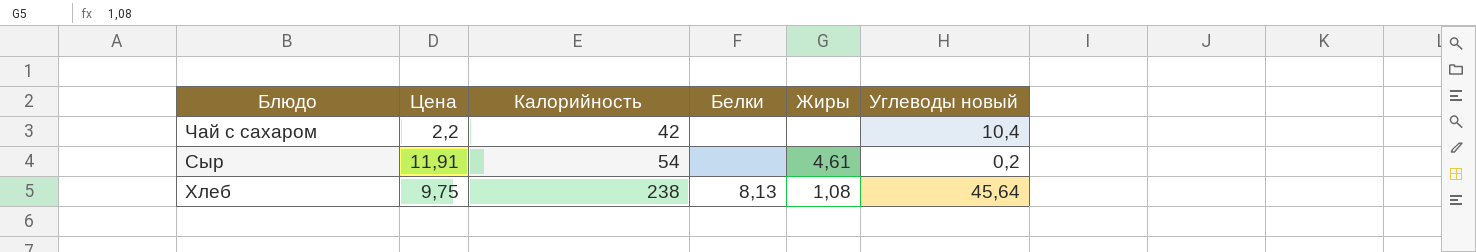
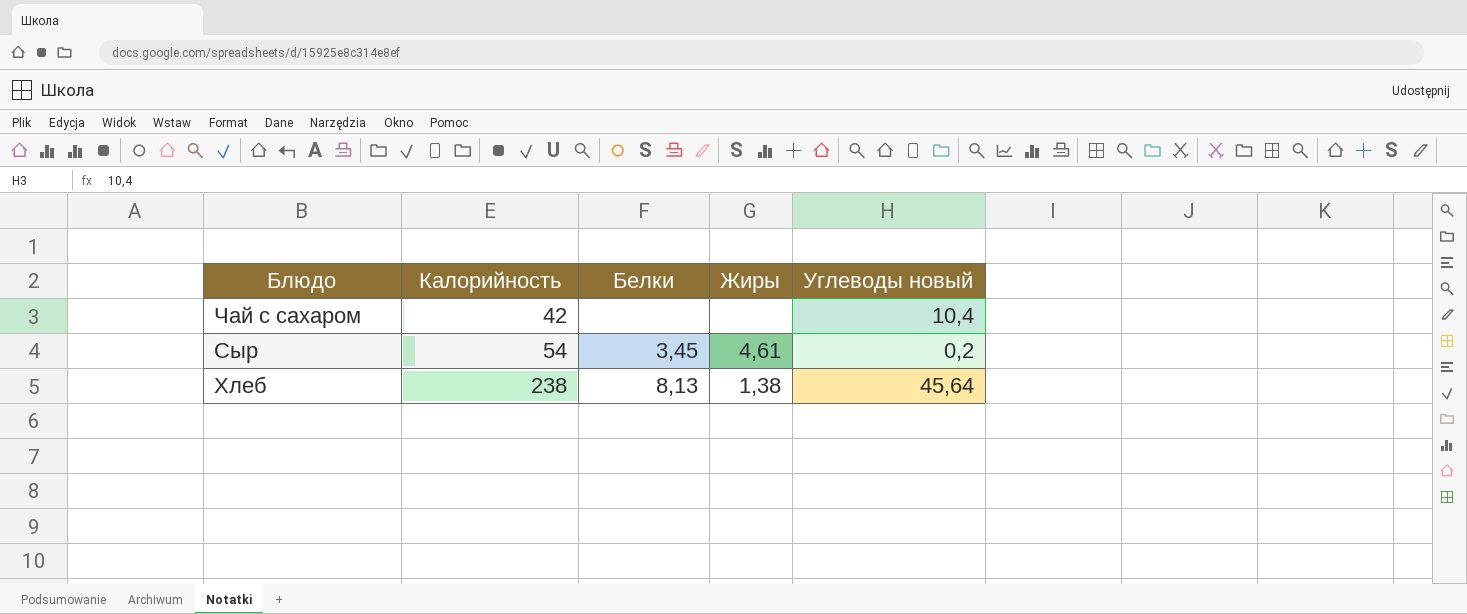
column Цена | position: 2 -> none
Сыр | Белки: none -> 3,45
Хлеб | Жиры: 1,08 -> 1,38

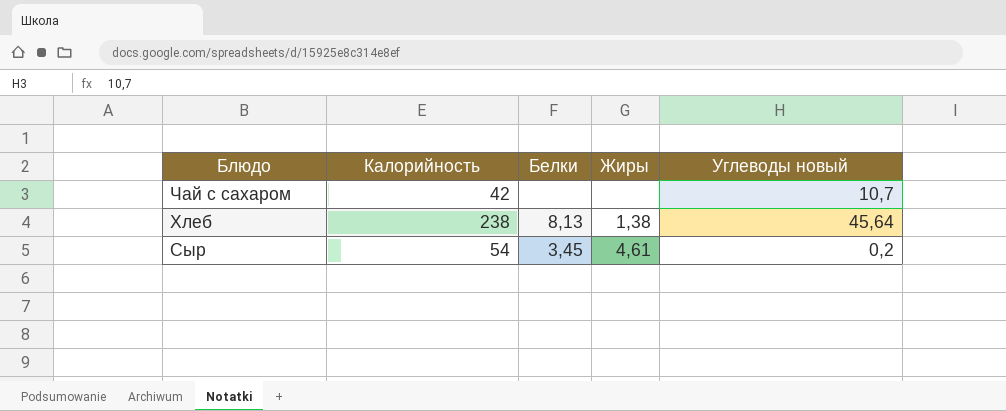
row order: Калорийность ascending -> Блюдо descending
Чай с сахаром | Углеводы новый: 10,4 -> 10,7

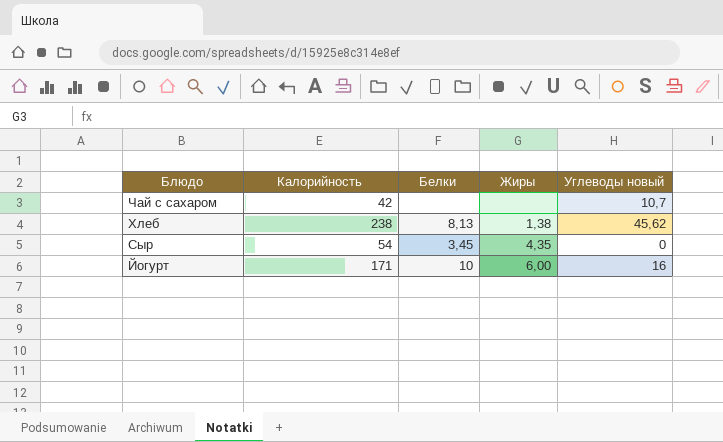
Хлеб | Углеводы новый: 45,64 -> 45,62
Сыр | Жиры: 4,61 -> 4,35
Сыр | Углеводы новый: 0,2 -> 0
row Йогурт: none -> 171 | 10 | 6,00 | 16

